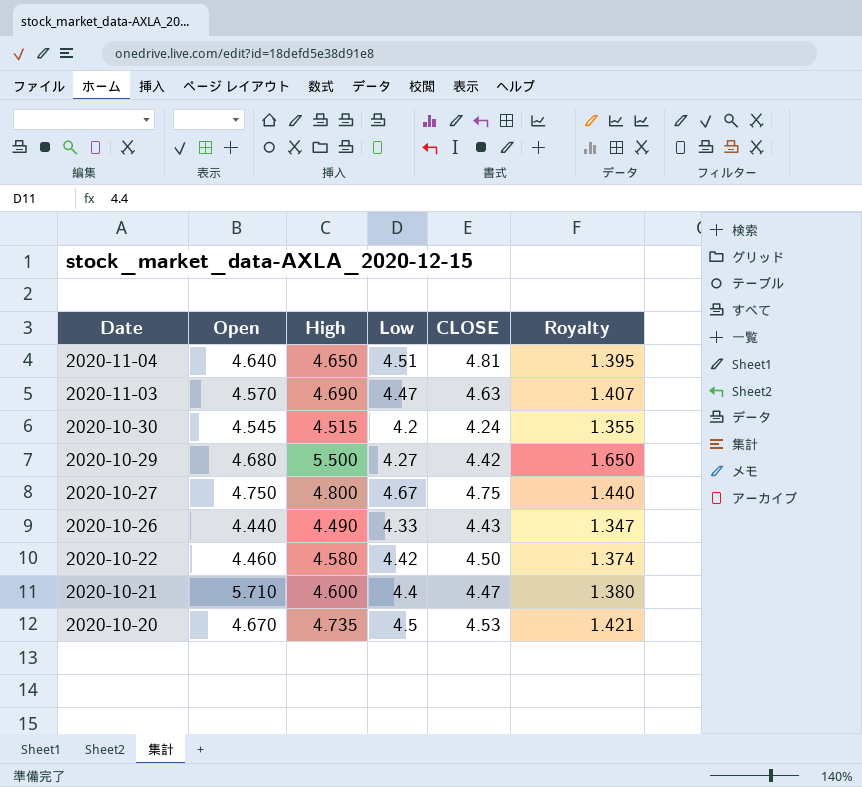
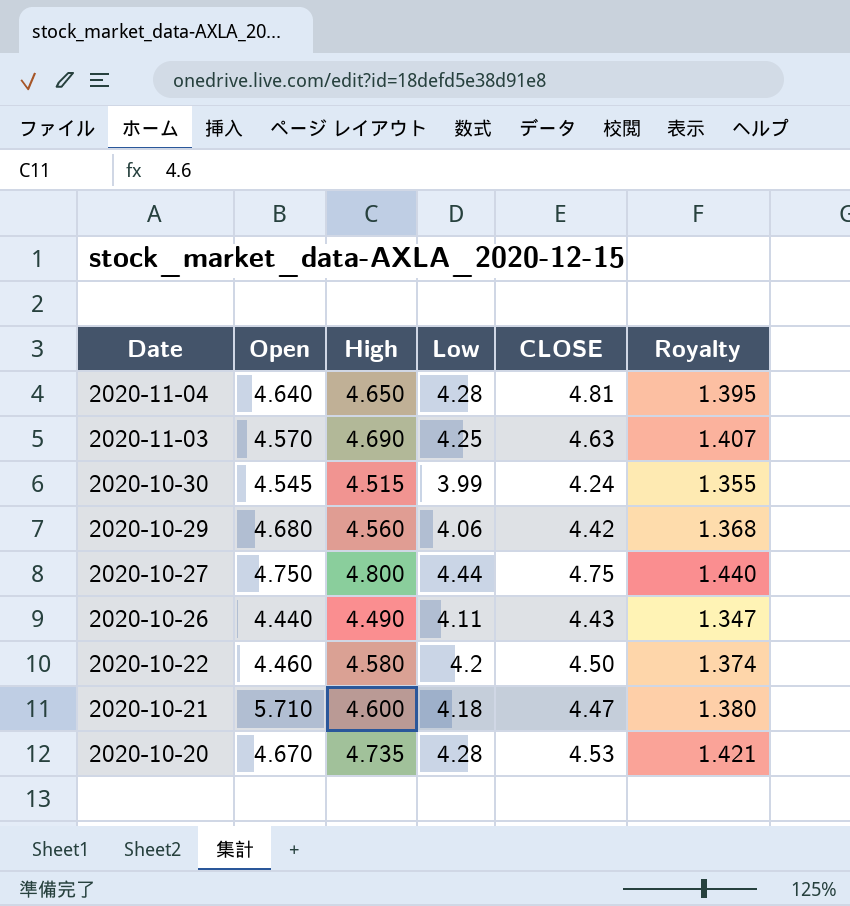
2020-11-04 | Low: 4.51 -> 4.28
2020-11-03 | Low: 4.47 -> 4.25
2020-10-30 | Low: 4.2 -> 3.99
2020-10-29 | High: 5.500 -> 4.560
2020-10-29 | Low: 4.27 -> 4.06
2020-10-29 | Royalty: 1.650 -> 1.368
2020-10-27 | Low: 4.67 -> 4.44
2020-10-26 | Low: 4.33 -> 4.11
2020-10-22 | Low: 4.42 -> 4.2
2020-10-21 | Low: 4.4 -> 4.18
2020-10-20 | Low: 4.5 -> 4.28

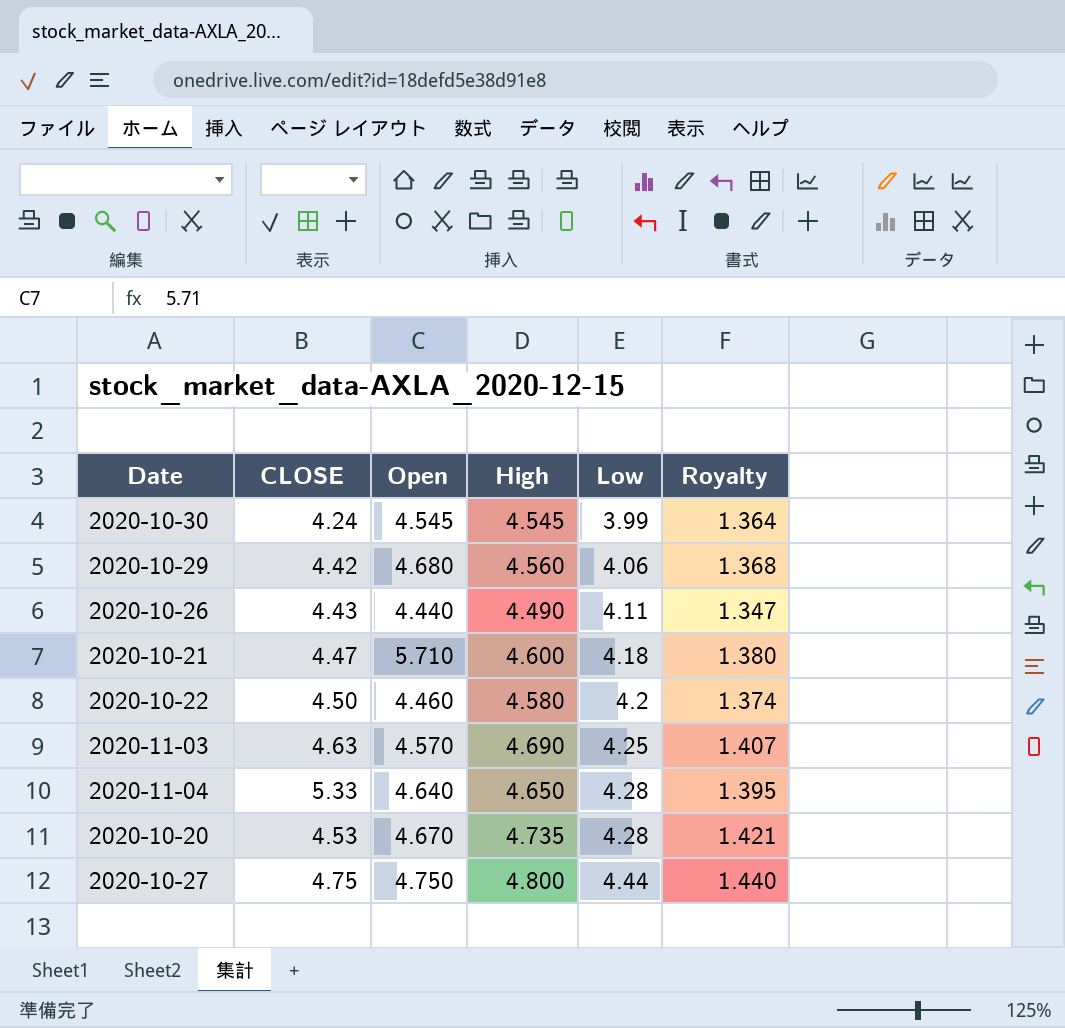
row order: Date descending -> Low ascending
column CLOSE | position: 5 -> 2
2020-10-30 | High: 4.515 -> 4.545
2020-10-30 | Royalty: 1.355 -> 1.364
2020-11-04 | CLOSE: 4.81 -> 5.33

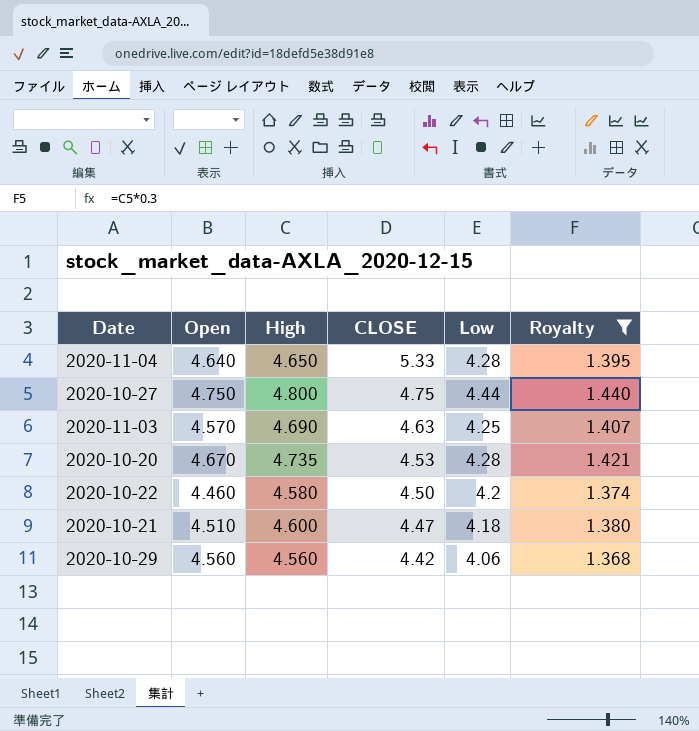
filter: none -> Royalty >= 1.368
row order: Low ascending -> CLOSE descending
column CLOSE | position: 2 -> 4
2020-10-21 | Open: 5.710 -> 4.510
2020-10-29 | Open: 4.680 -> 4.560

